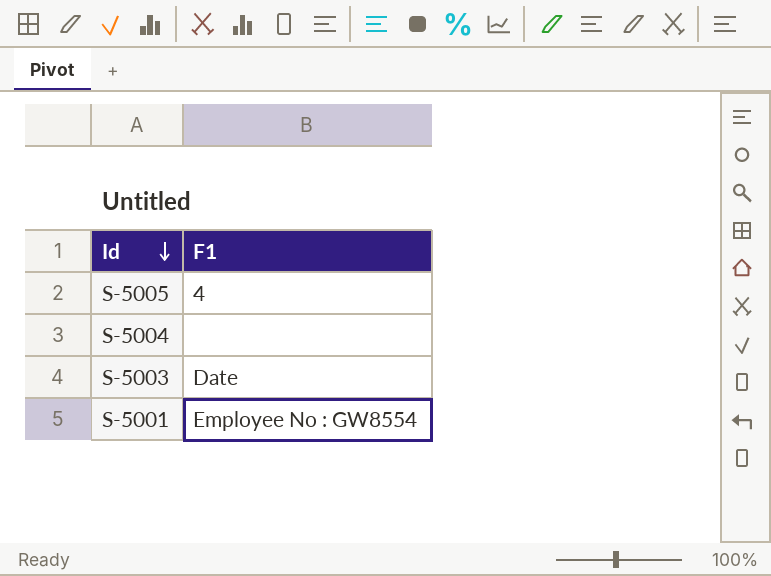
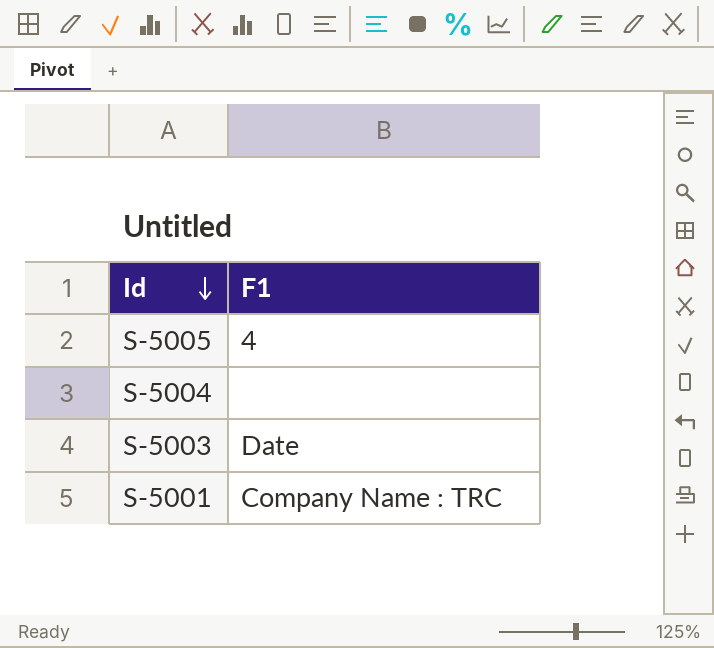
S-5001 | F1: Employee No : GW8554 -> Company Name : TRC

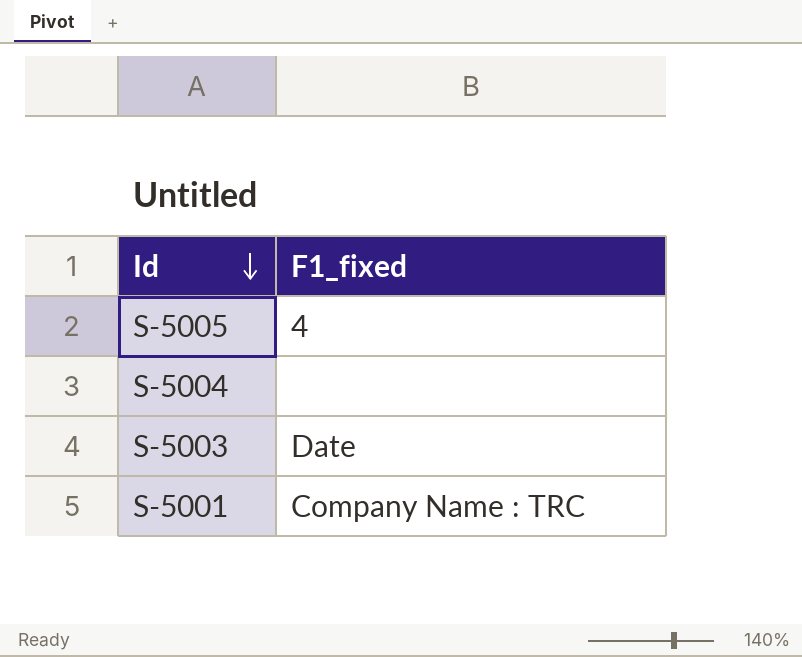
column name: F1 -> F1_fixed

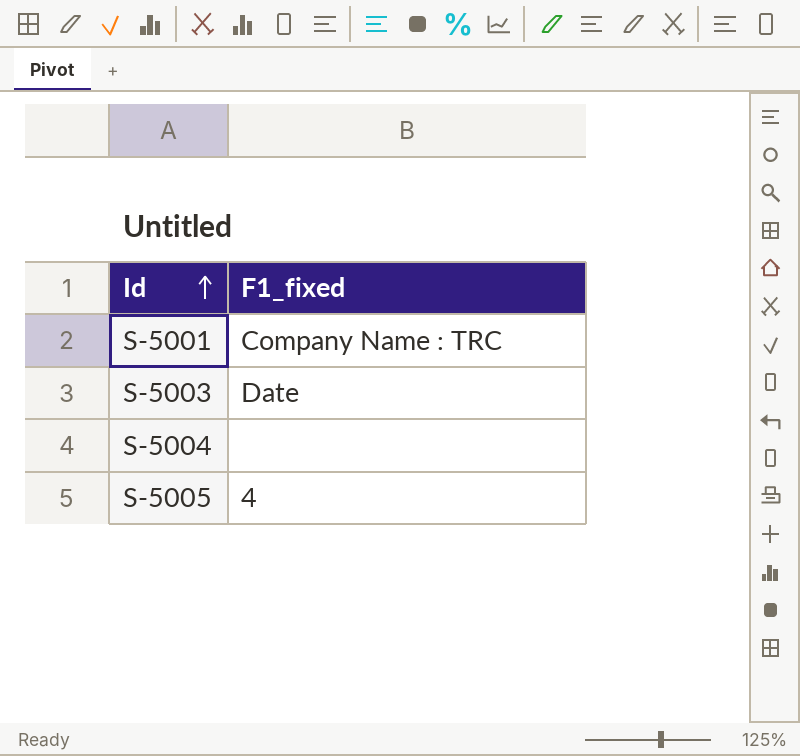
row order: Id descending -> Id ascending

